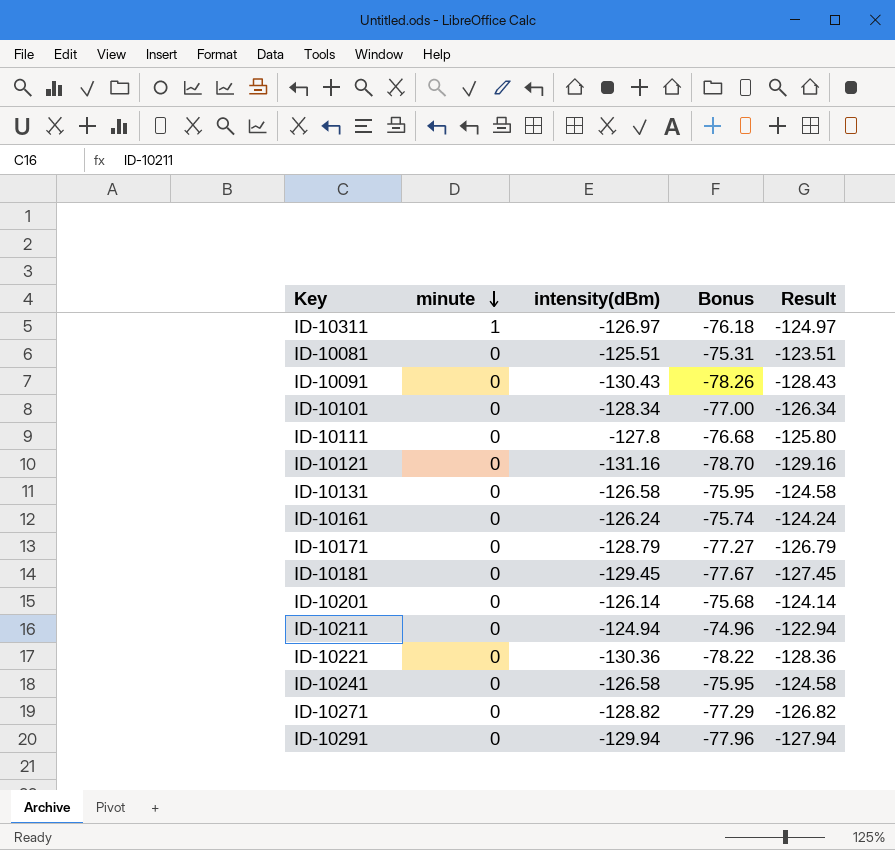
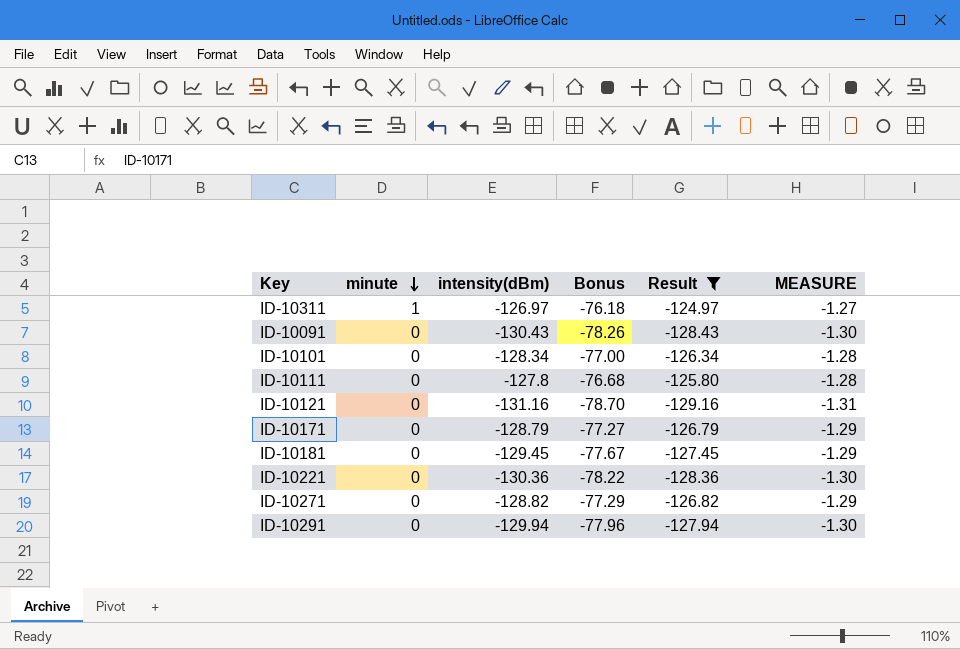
filter: none -> Result <= -124.97
column MEASURE | formula: none -> [intensity(dBm)] * 0.01

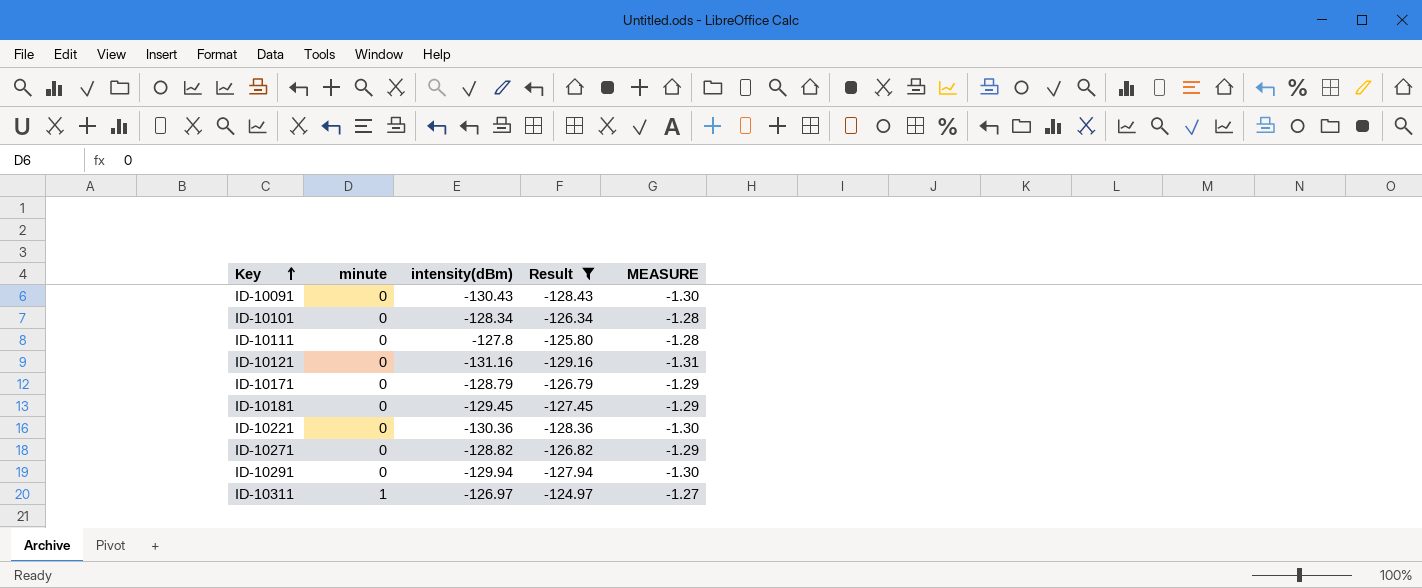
row order: minute descending -> Key ascending
column Bonus | formula: [intensity(dBm)] * 0.6 -> none

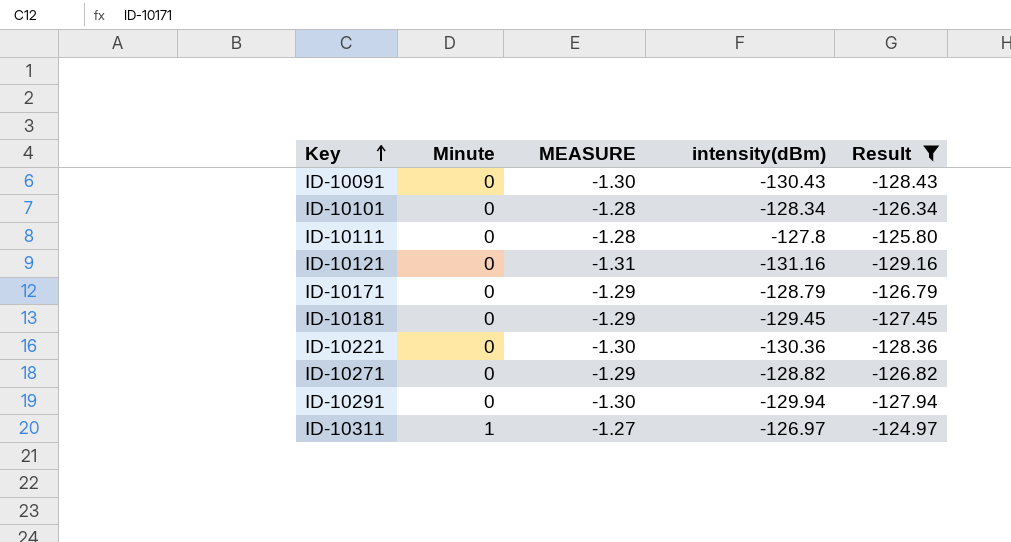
column name: minute -> Minute
column MEASURE | position: 5 -> 3

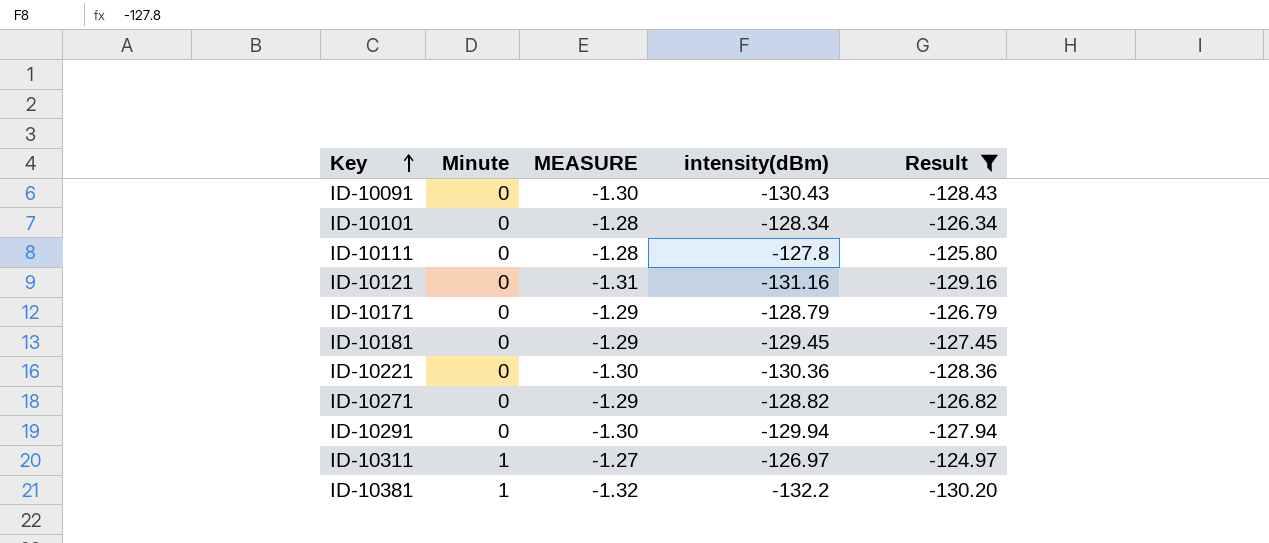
row ID-10381: none -> 1 | -1.32 | -132.2 | -130.20

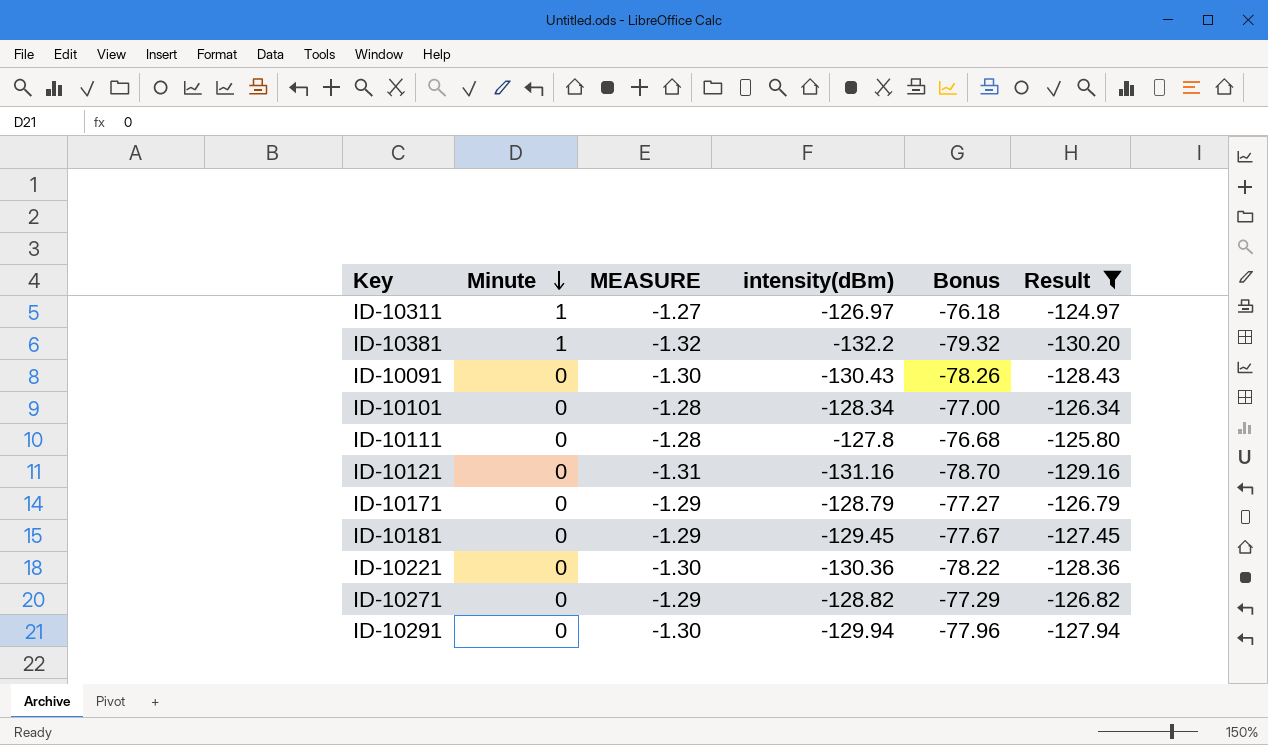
row order: Key ascending -> Minute descending
column Bonus | formula: none -> [intensity(dBm)] * 0.6

